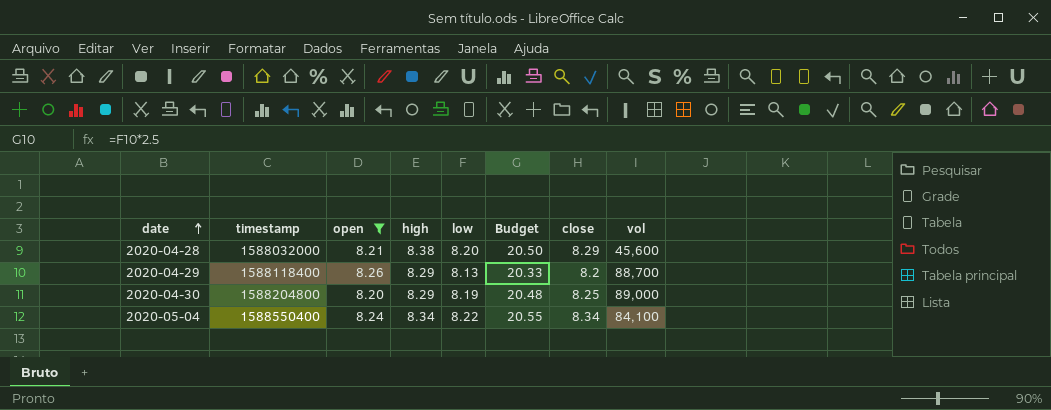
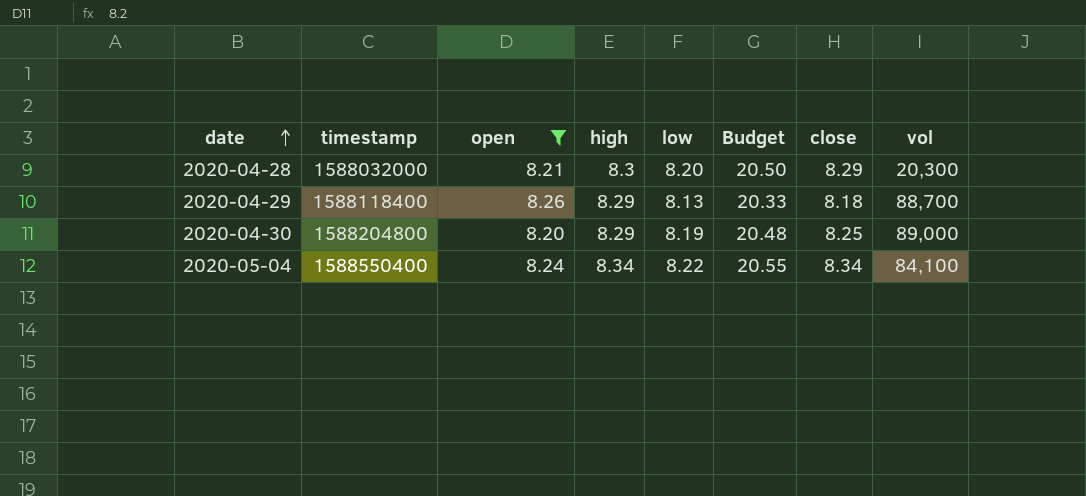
2020-04-28 | high: 8.38 -> 8.3
2020-04-28 | vol: 45,600 -> 20,300
2020-04-29 | close: 8.2 -> 8.18

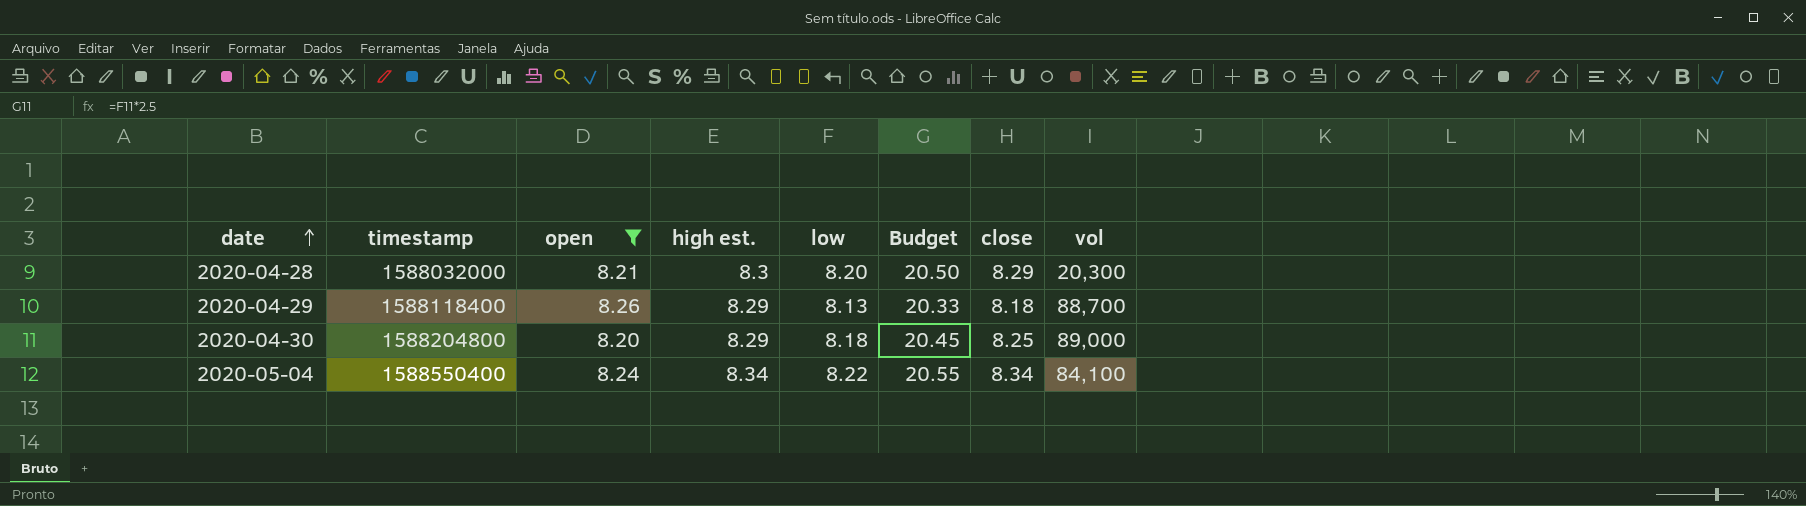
column name: high -> high est.
2020-04-30 | low: 8.19 -> 8.18
2020-04-30 | Budget: 20.48 -> 20.45

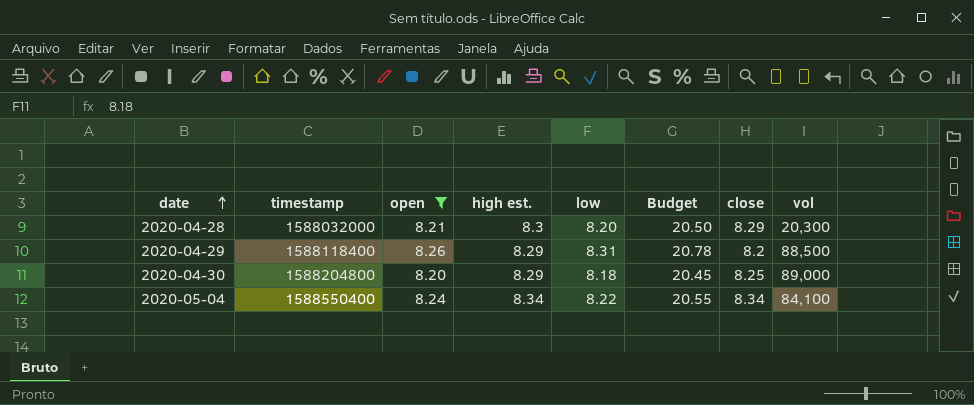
2020-04-29 | low: 8.13 -> 8.31
2020-04-29 | Budget: 20.33 -> 20.78
2020-04-29 | close: 8.18 -> 8.2
2020-04-29 | vol: 88,700 -> 88,500

